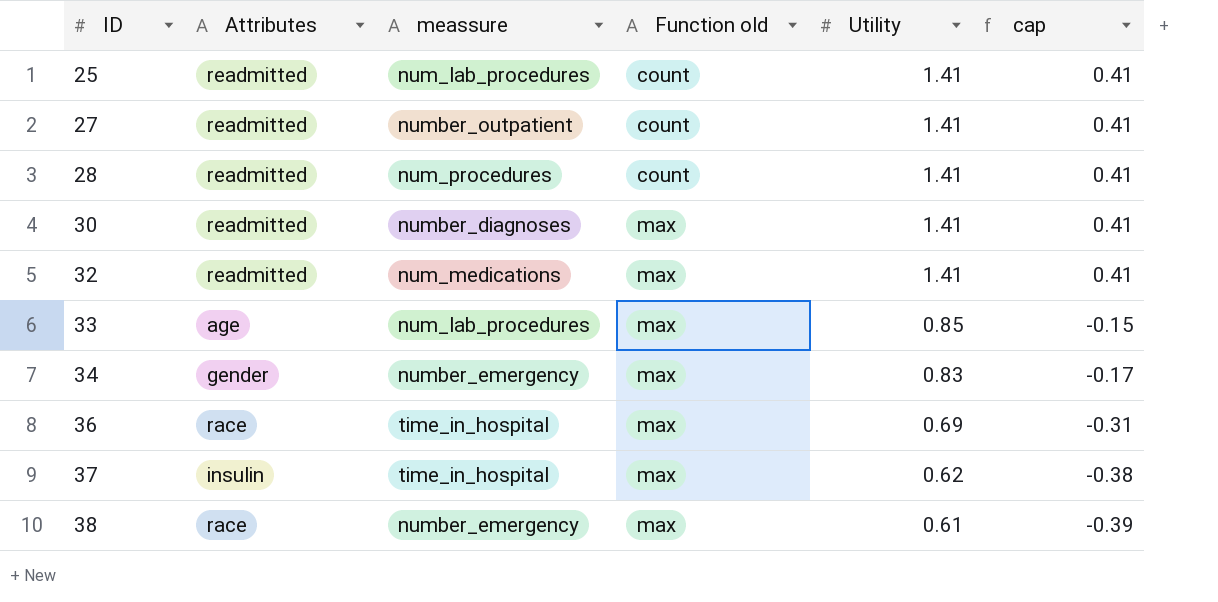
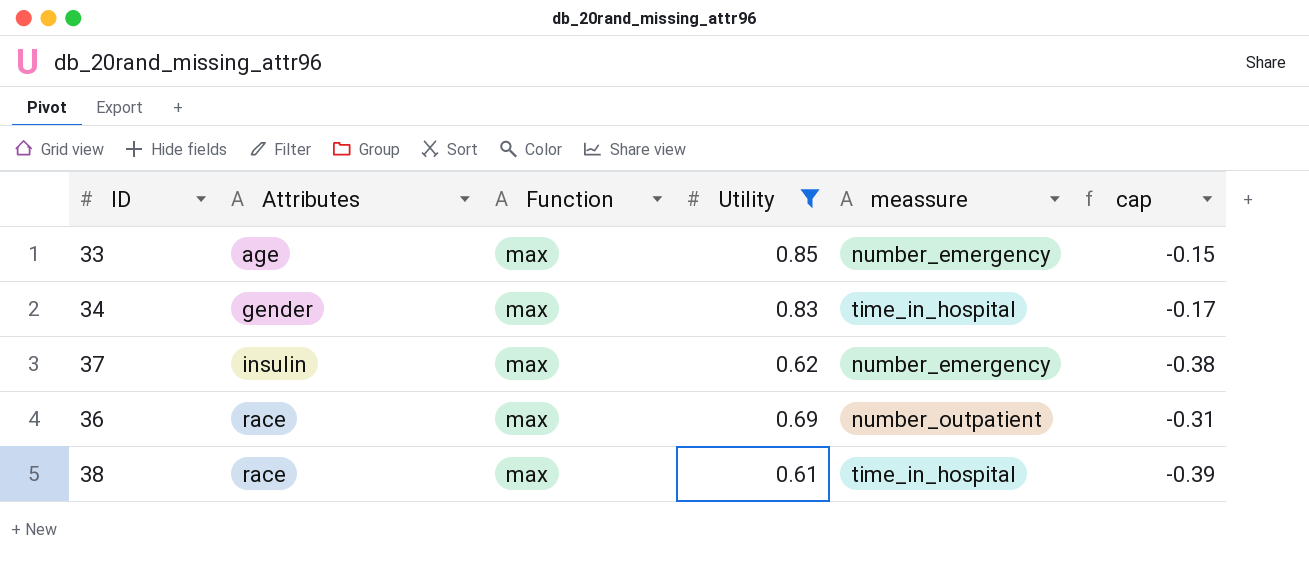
filter: none -> Utility != 1.41
row order: ID ascending -> Attributes ascending
column name: Function old -> Function
column meassure | position: 3 -> 5
33 | meassure: num_lab_procedures -> number_emergency
34 | meassure: number_emergency -> time_in_hospital
37 | meassure: time_in_hospital -> number_emergency
36 | meassure: time_in_hospital -> number_outpatient
38 | meassure: number_emergency -> time_in_hospital

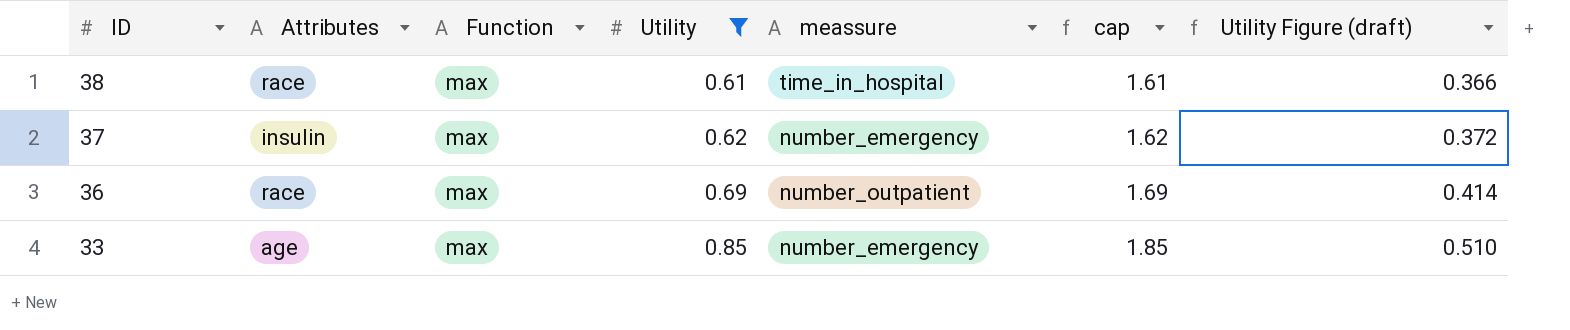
row order: Attributes ascending -> ID descending
column cap | formula: [Utility] - 1 -> [Utility] + 1
column Utility Figure (draft) | formula: none -> [Utility] * 0.6
row 34: gender | max | 0.83 | time_in_hospital | -0.17 -> none

